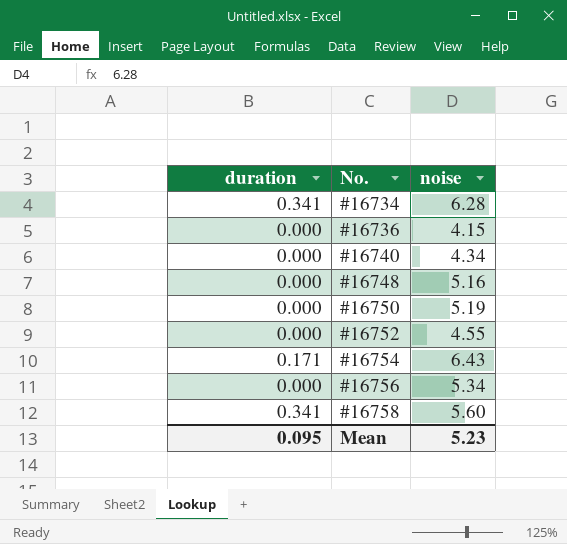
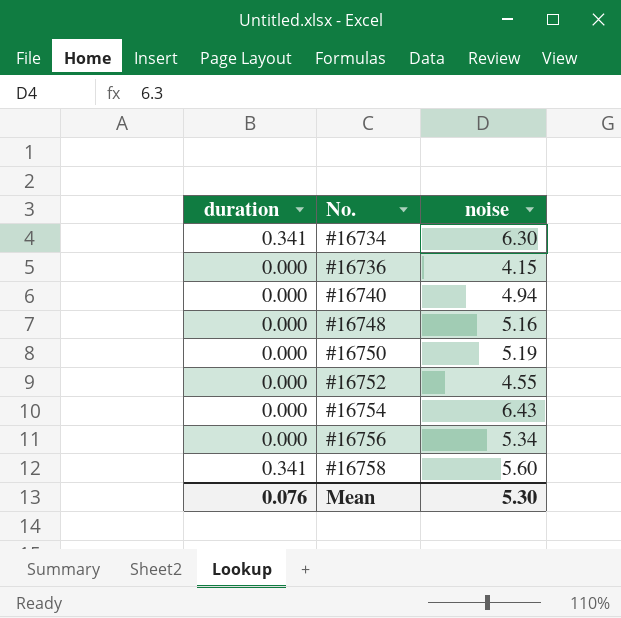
#16734 | noise: 6.28 -> 6.30
#16740 | noise: 4.34 -> 4.94
#16754 | duration: 0.171 -> 0.000
Mean | duration: 0.095 -> 0.076
Mean | noise: 5.23 -> 5.30

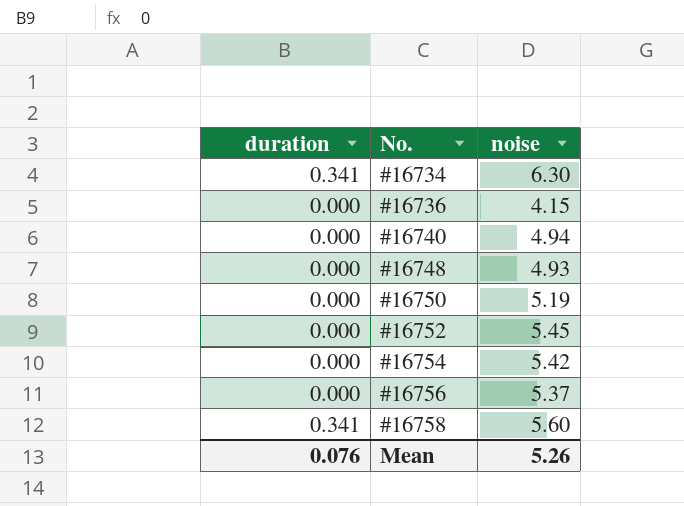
#16748 | noise: 5.16 -> 4.93
#16752 | noise: 4.55 -> 5.45
#16754 | noise: 6.43 -> 5.42
#16756 | noise: 5.34 -> 5.37
Mean | noise: 5.30 -> 5.26

